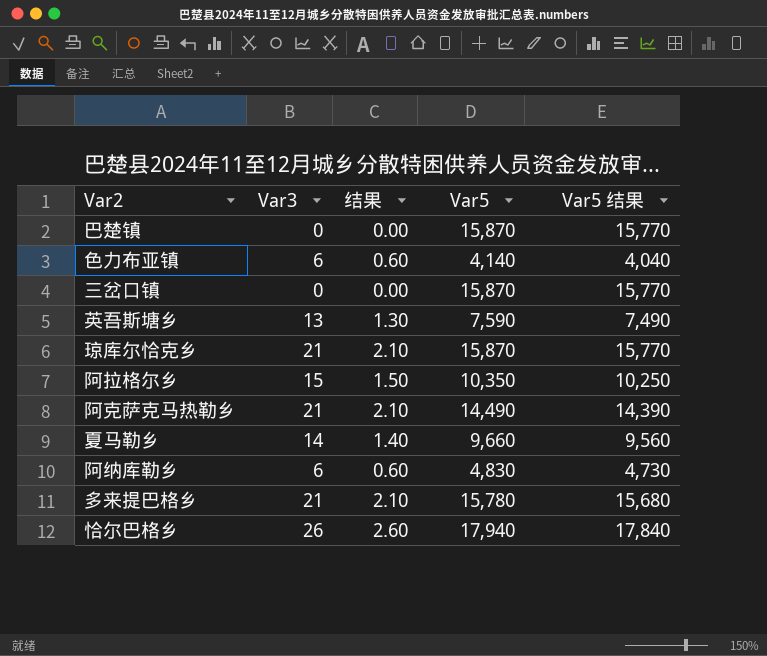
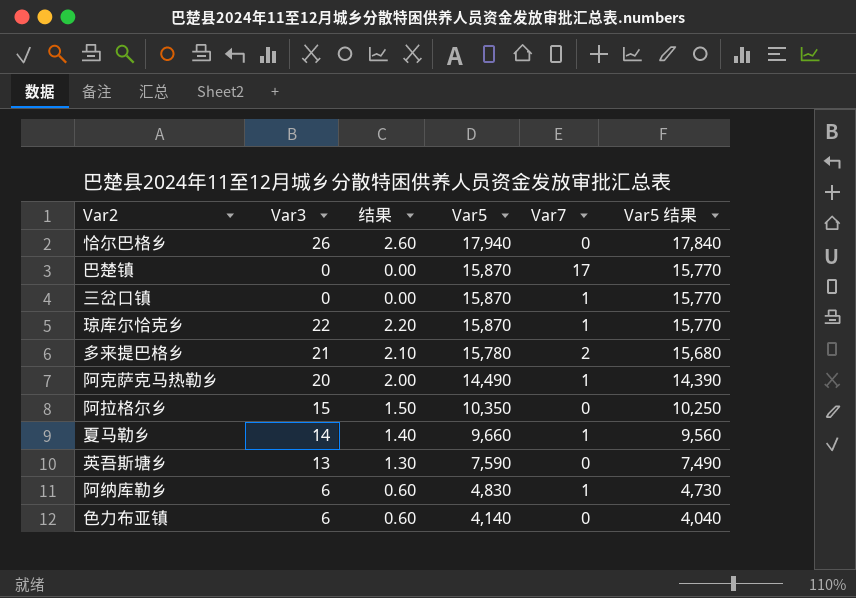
row order: none -> Var5 descending
column Var7 | position: none -> 5
琼库尔恰克乡 | Var3: 21 -> 22
琼库尔恰克乡 | 结果: 2.10 -> 2.20
阿克萨克马热勒乡 | Var3: 21 -> 20
阿克萨克马热勒乡 | 结果: 2.10 -> 2.00

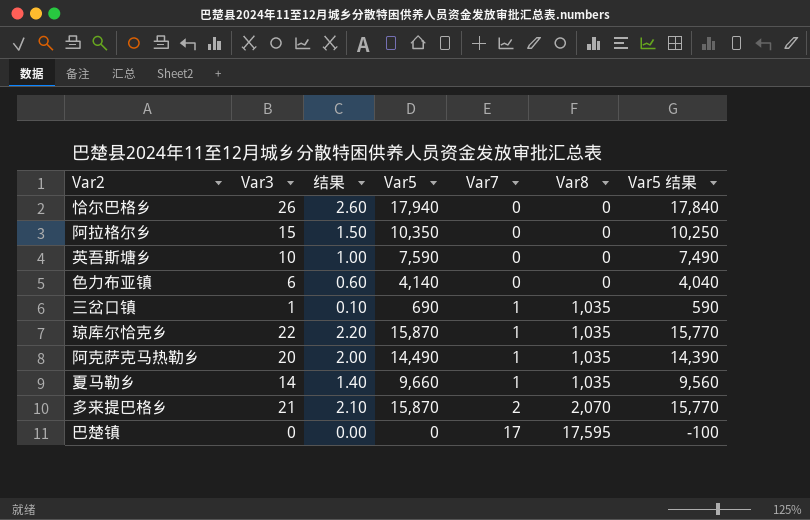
row order: Var5 descending -> Var7 ascending
column Var8 | position: none -> 6
row 阿纳库勒乡: 6 | 0.60 | 4,830 | 1 | 4,730 -> none
英吾斯塘乡 | Var3: 13 -> 10
英吾斯塘乡 | 结果: 1.30 -> 1.00
三岔口镇 | Var3: 0 -> 1
三岔口镇 | 结果: 0.00 -> 0.10
三岔口镇 | Var5: 15,870 -> 690
三岔口镇 | Var5 结果: 15,770 -> 590
多来提巴格乡 | Var5: 15,780 -> 15,870
多来提巴格乡 | Var5 结果: 15,680 -> 15,770
巴楚镇 | Var5: 15,870 -> 0
巴楚镇 | Var5 结果: 15,770 -> -100

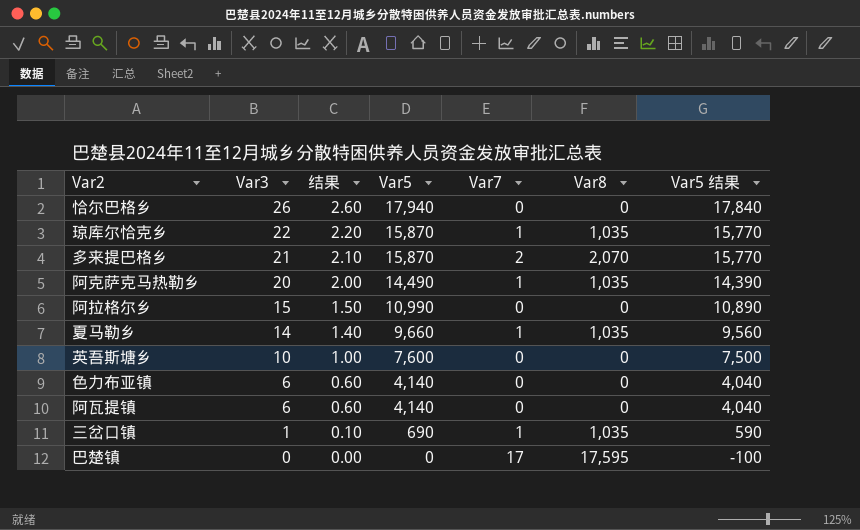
row order: Var7 ascending -> Var3 descending
阿拉格尔乡 | Var5: 10,350 -> 10,990
阿拉格尔乡 | Var5 结果: 10,250 -> 10,890
英吾斯塘乡 | Var5: 7,590 -> 7,600
英吾斯塘乡 | Var5 结果: 7,490 -> 7,500
row 阿瓦提镇: none -> 6 | 0.60 | 4,140 | 0 | 0 | 4,040

